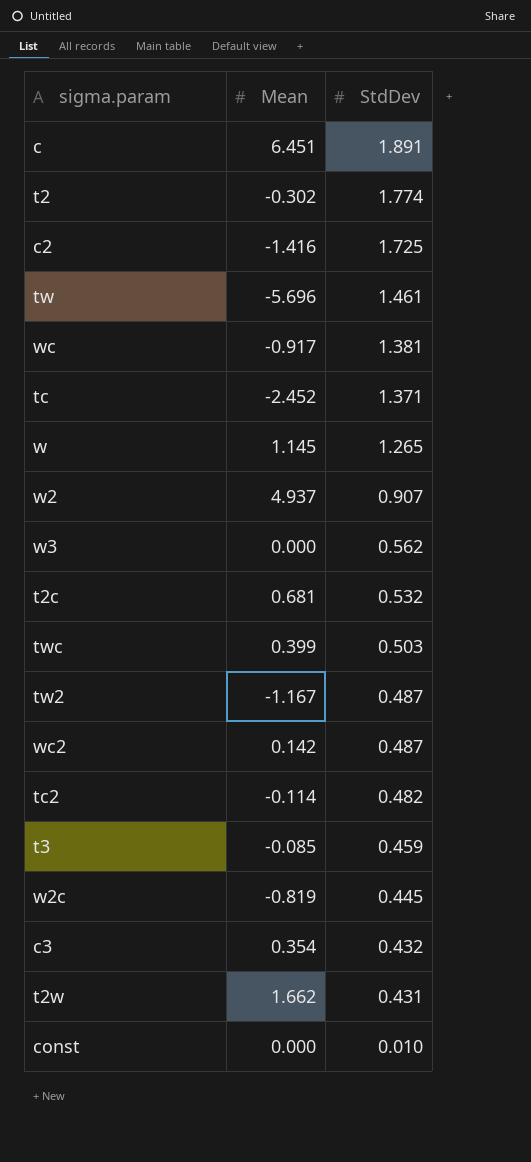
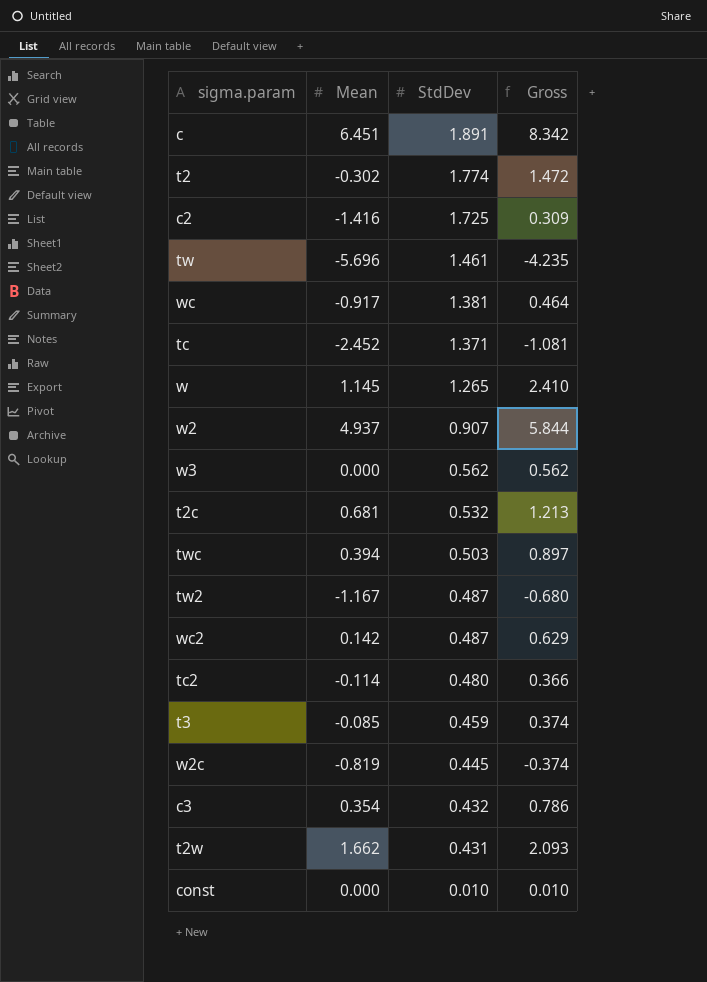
column Gross | formula: none -> [Mean] + [StdDev]
twc | Mean: 0.399 -> 0.394
tc2 | StdDev: 0.482 -> 0.480

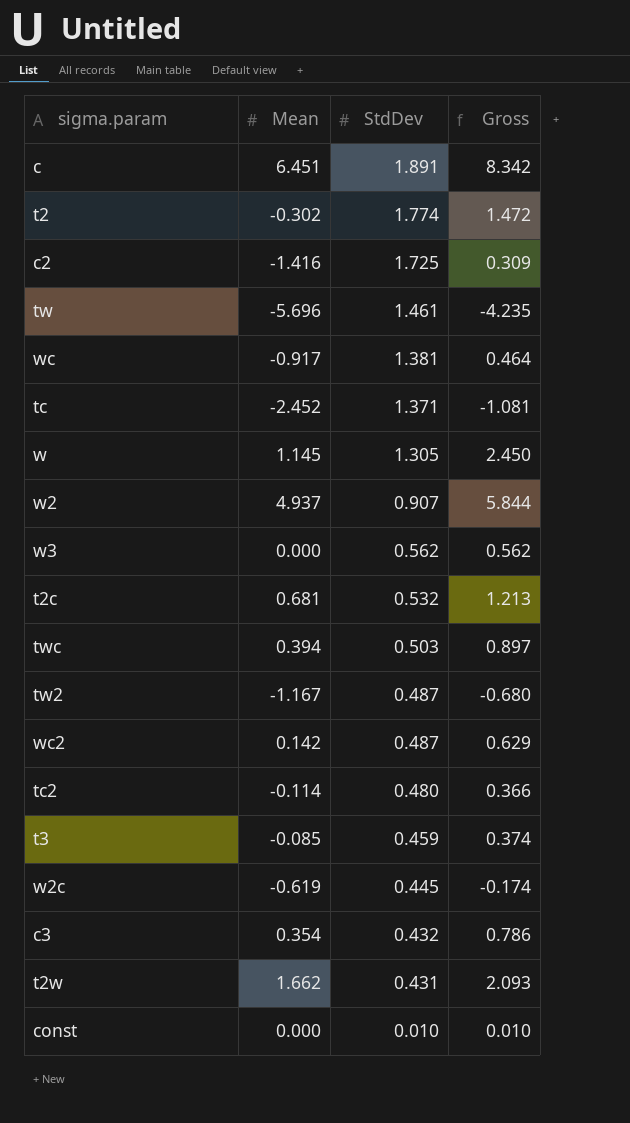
w | StdDev: 1.265 -> 1.305
w | Gross: 2.410 -> 2.450
w2c | Mean: -0.819 -> -0.619
w2c | Gross: -0.374 -> -0.174

